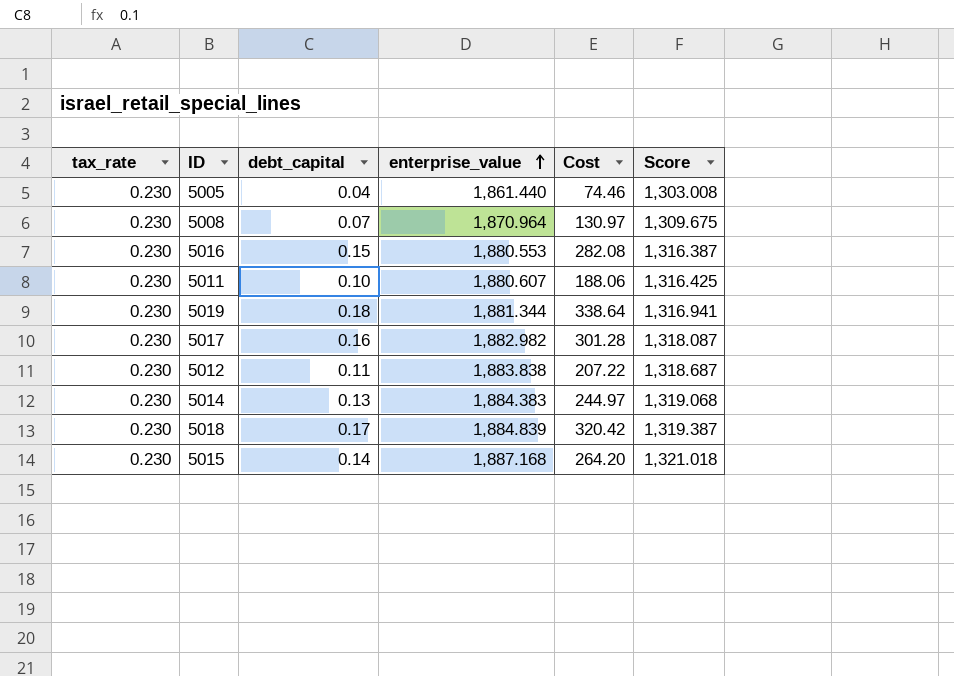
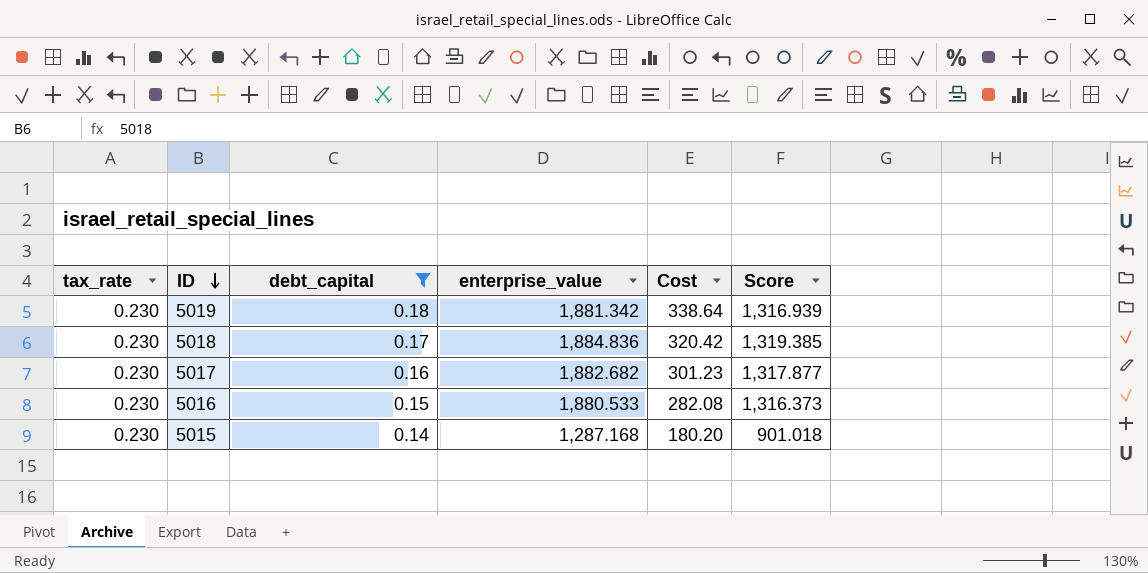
filter: none -> debt_capital >= 0.14
row order: enterprise_value ascending -> ID descending
5019 | enterprise_value: 1,881.344 -> 1,881.342
5019 | Score: 1,316.941 -> 1,316.939
5018 | enterprise_value: 1,884.839 -> 1,884.836
5018 | Score: 1,319.387 -> 1,319.385
5017 | enterprise_value: 1,882.982 -> 1,882.682
5017 | Cost: 301.28 -> 301.23
5017 | Score: 1,318.087 -> 1,317.877
5016 | enterprise_value: 1,880.553 -> 1,880.533
5016 | Score: 1,316.387 -> 1,316.373
5015 | enterprise_value: 1,887.168 -> 1,287.168
5015 | Cost: 264.20 -> 180.20
5015 | Score: 1,321.018 -> 901.018

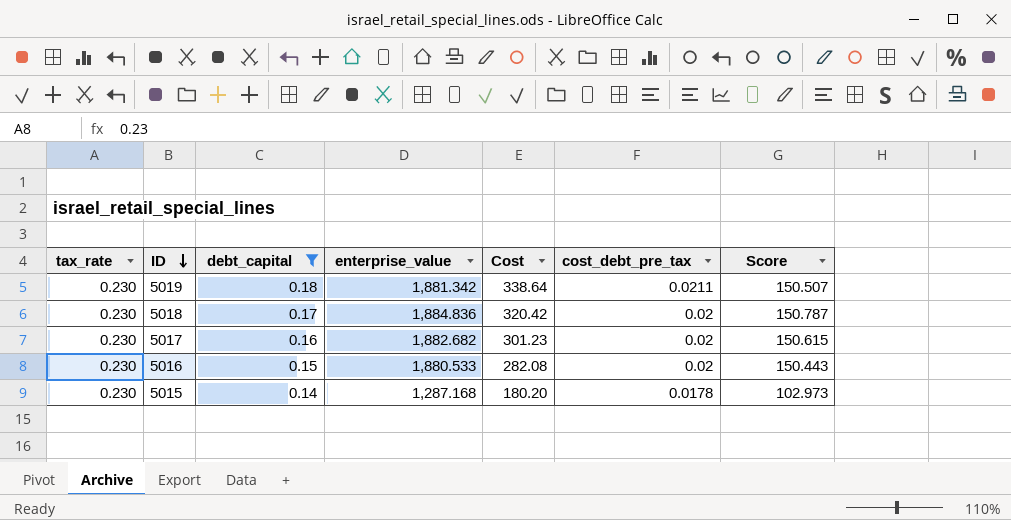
column cost_debt_pre_tax | position: none -> 6
column Score | formula: [enterprise_value] * 0.7 -> [enterprise_value] * 0.08

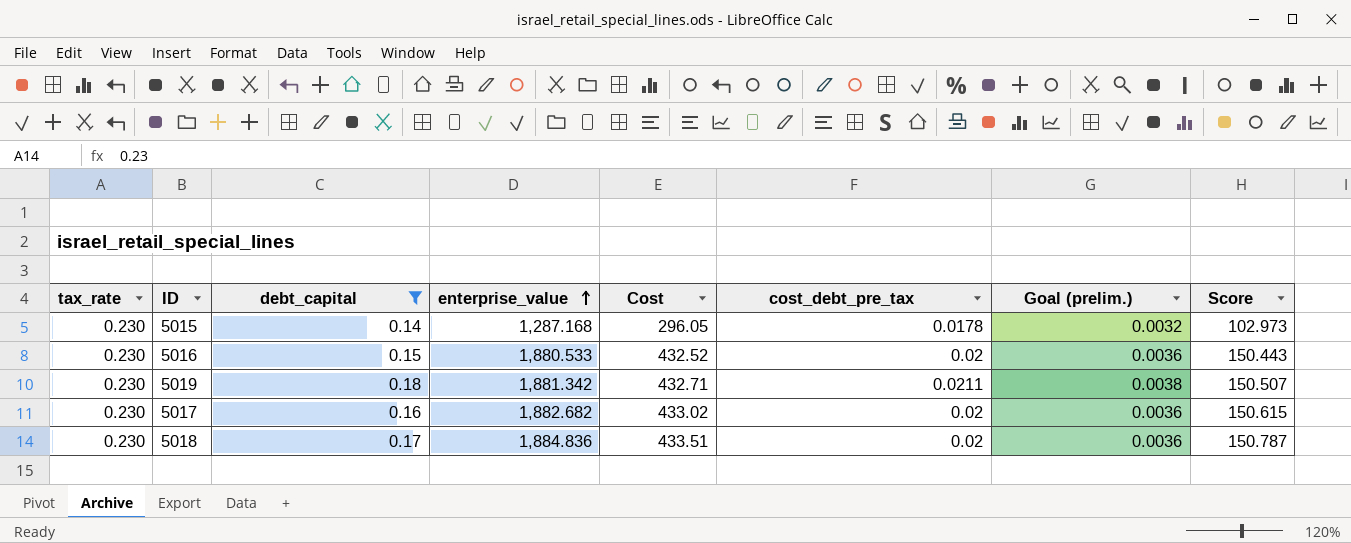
row order: ID descending -> enterprise_value ascending
column Cost | formula: [debt_capital] * [enterprise_value] -> [tax_rate] * [enterprise_value]
column Goal (prelim.) | formula: none -> [cost_debt_pre_tax] * 0.18

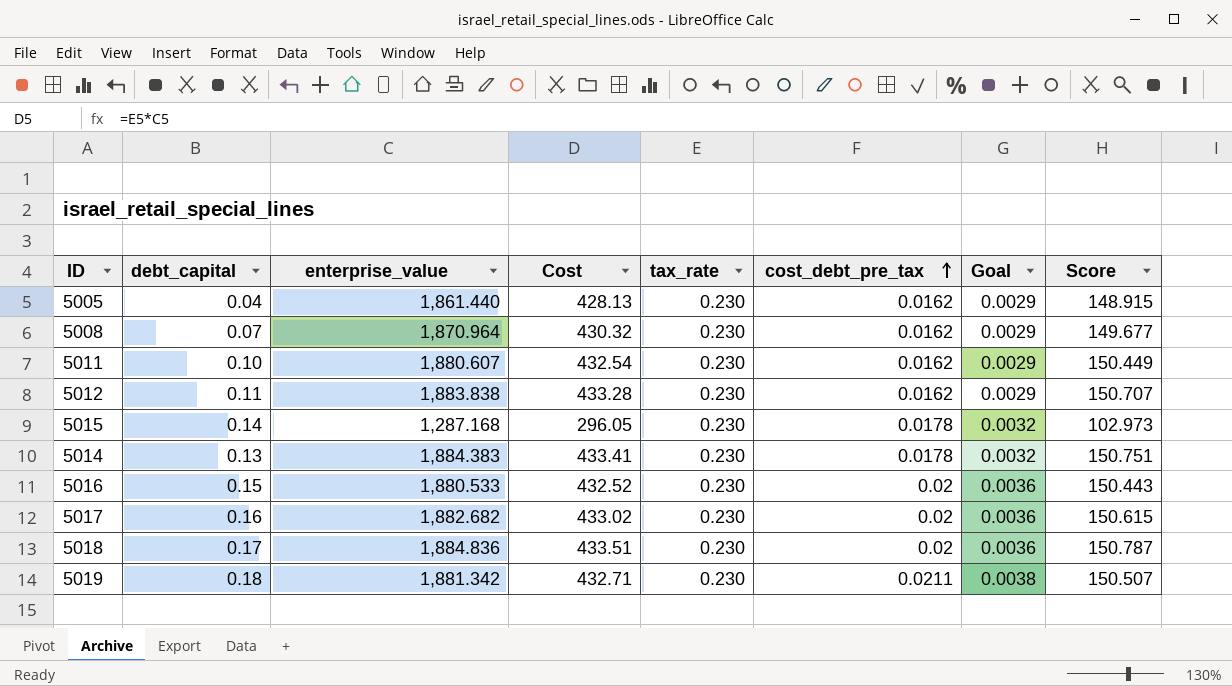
filter: debt_capital >= 0.14 -> none
row order: enterprise_value ascending -> cost_debt_pre_tax ascending
column tax_rate | position: 1 -> 5
column name: Goal (prelim.) -> Goal

